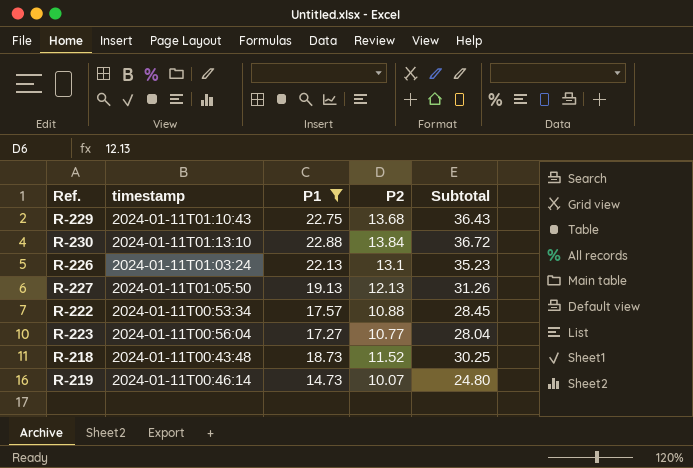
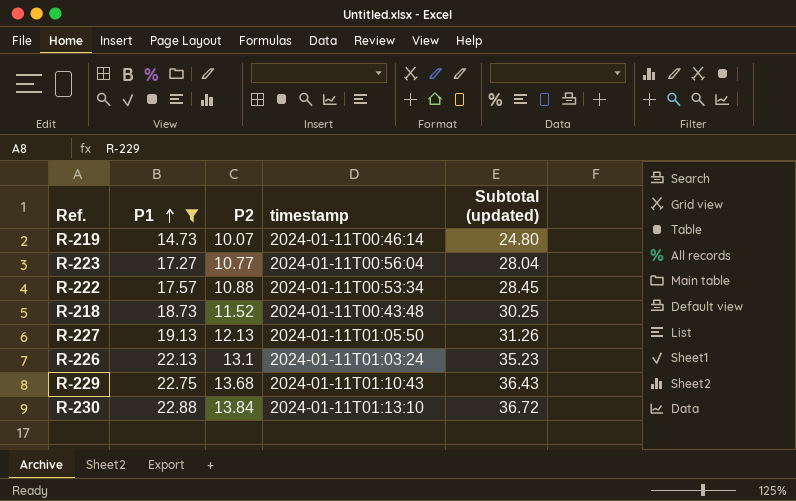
row order: none -> P1 ascending
column timestamp | position: 2 -> 4
column name: Subtotal -> Subtotal (updated)

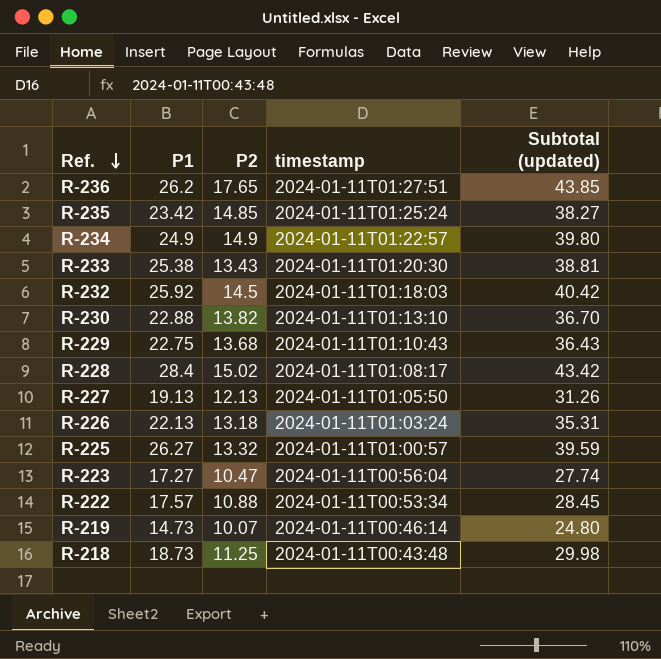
filter: P1 <= 22.88 -> none
row order: P1 ascending -> Ref. descending
R-230 | P2: 13.84 -> 13.82
R-230 | Subtotal (updated): 36.72 -> 36.70
R-226 | P2: 13.1 -> 13.18
R-226 | Subtotal (updated): 35.23 -> 35.31
R-223 | P2: 10.77 -> 10.47
R-223 | Subtotal (updated): 28.04 -> 27.74
R-218 | P2: 11.52 -> 11.25
R-218 | Subtotal (updated): 30.25 -> 29.98

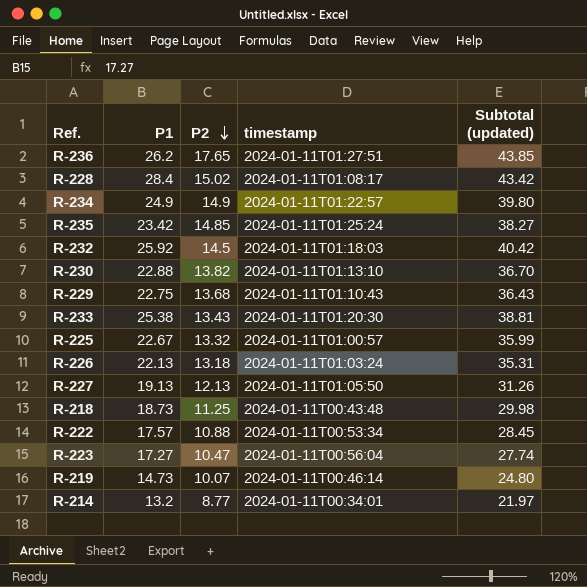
row order: Ref. descending -> P2 descending
R-225 | P1: 26.27 -> 22.67
R-225 | Subtotal (updated): 39.59 -> 35.99
row R-214: none -> 13.2 | 8.77 | 2024-01-11T00:34:01 | 21.97

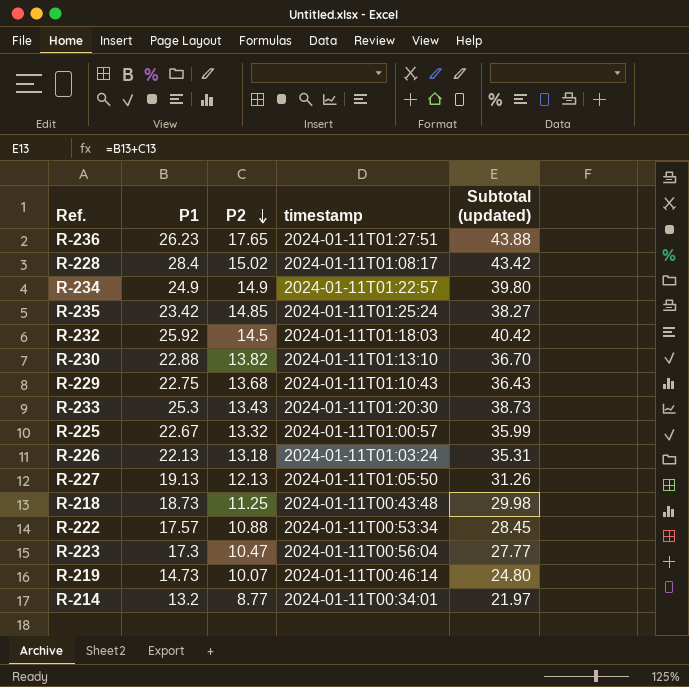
R-236 | P1: 26.2 -> 26.23
R-236 | Subtotal (updated): 43.85 -> 43.88
R-233 | P1: 25.38 -> 25.3
R-233 | Subtotal (updated): 38.81 -> 38.73
R-223 | P1: 17.27 -> 17.3
R-223 | Subtotal (updated): 27.74 -> 27.77

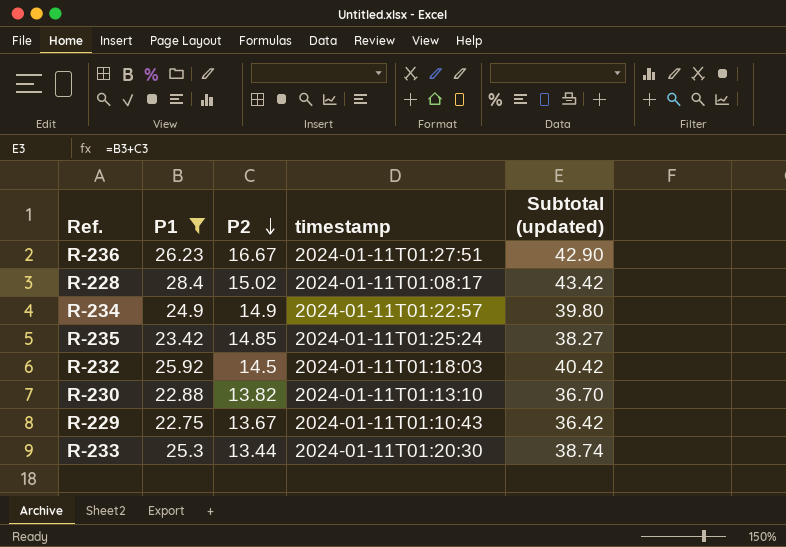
filter: none -> P1 >= 22.75
R-236 | P2: 17.65 -> 16.67
R-236 | Subtotal (updated): 43.88 -> 42.90
R-229 | P2: 13.68 -> 13.67
R-229 | Subtotal (updated): 36.43 -> 36.42
R-233 | P2: 13.43 -> 13.44
R-233 | Subtotal (updated): 38.73 -> 38.74

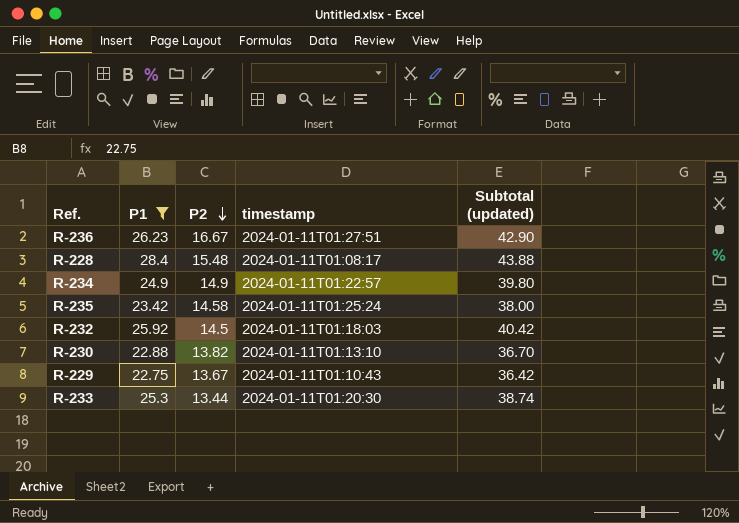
R-228 | P2: 15.02 -> 15.48
R-228 | Subtotal (updated): 43.42 -> 43.88
R-235 | P2: 14.85 -> 14.58
R-235 | Subtotal (updated): 38.27 -> 38.00

